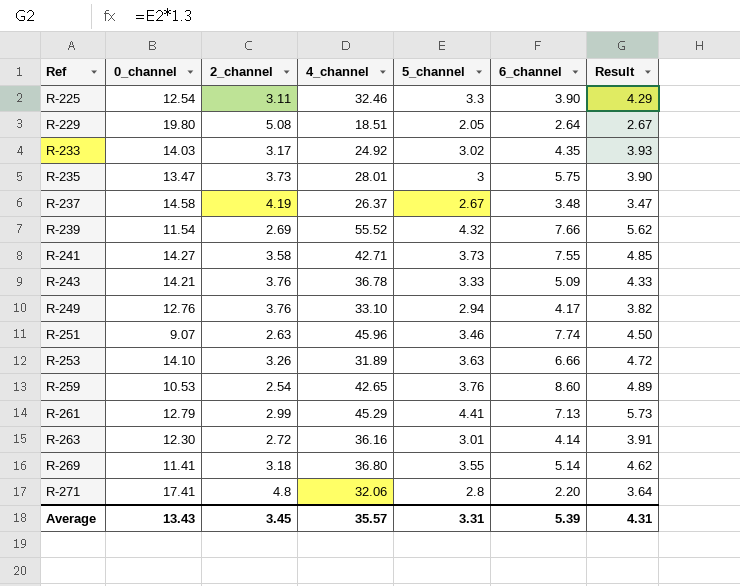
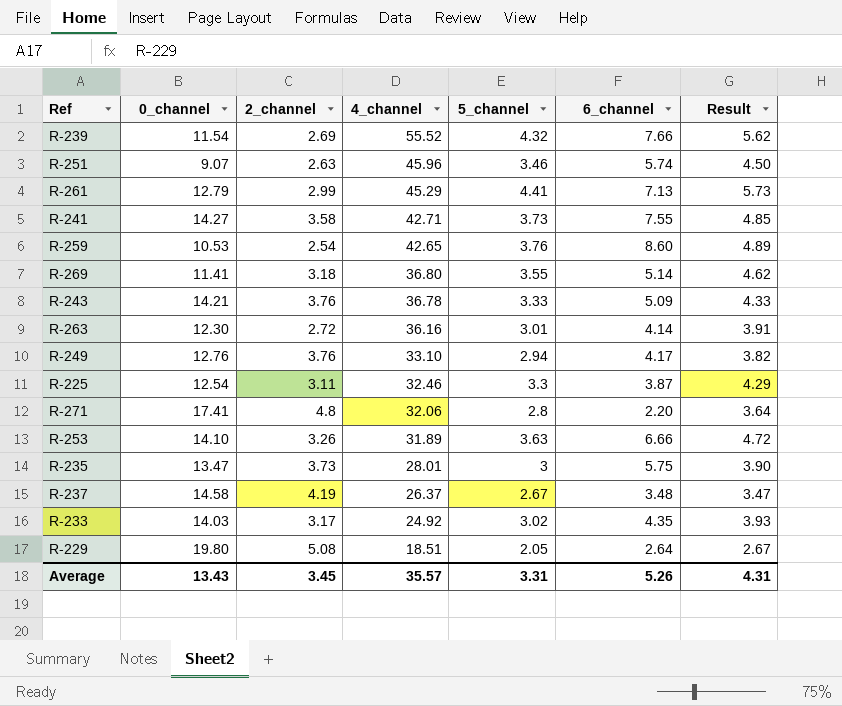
row order: Ref ascending -> 4_channel descending
R-251 | 6_channel: 7.74 -> 5.74
R-225 | 6_channel: 3.90 -> 3.87
Average | 6_channel: 5.39 -> 5.26

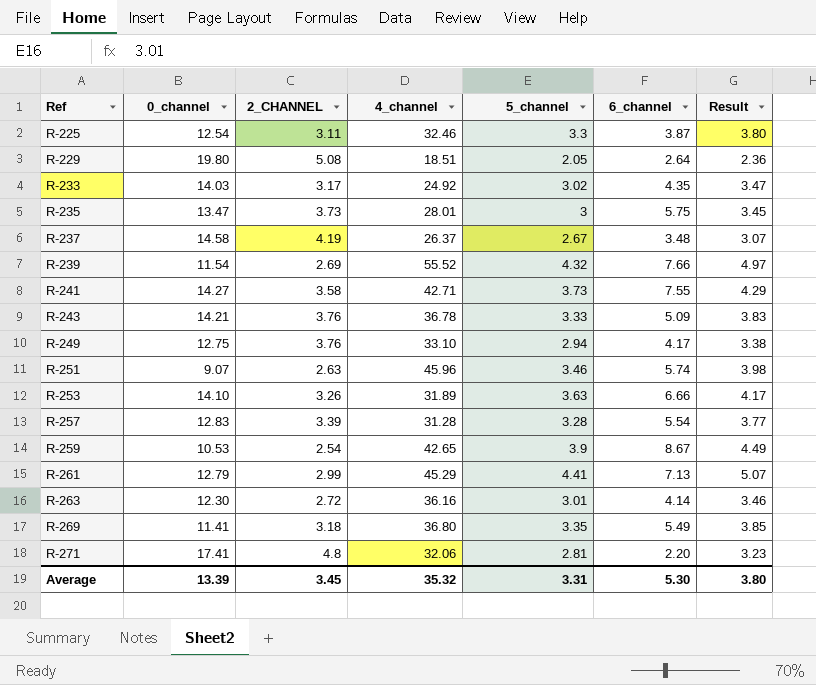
row order: 4_channel descending -> Ref ascending
column name: 2_channel -> 2_CHANNEL
column Result | formula: [5_channel] * 1.3 -> [5_channel] * 1.15
R-249 | 0_channel: 12.76 -> 12.75
row R-257: none -> 12.83 | 3.39 | 31.28 | 3.28 | 5.54 | 3.77
R-259 | 5_channel: 3.76 -> 3.9
R-259 | 6_channel: 8.60 -> 8.67
R-269 | 5_channel: 3.55 -> 3.35
R-269 | 6_channel: 5.14 -> 5.49
R-271 | 5_channel: 2.8 -> 2.81
Average | 0_channel: 13.43 -> 13.39
Average | 4_channel: 35.57 -> 35.32
Average | 6_channel: 5.26 -> 5.30
Average | Result: 4.31 -> 3.80

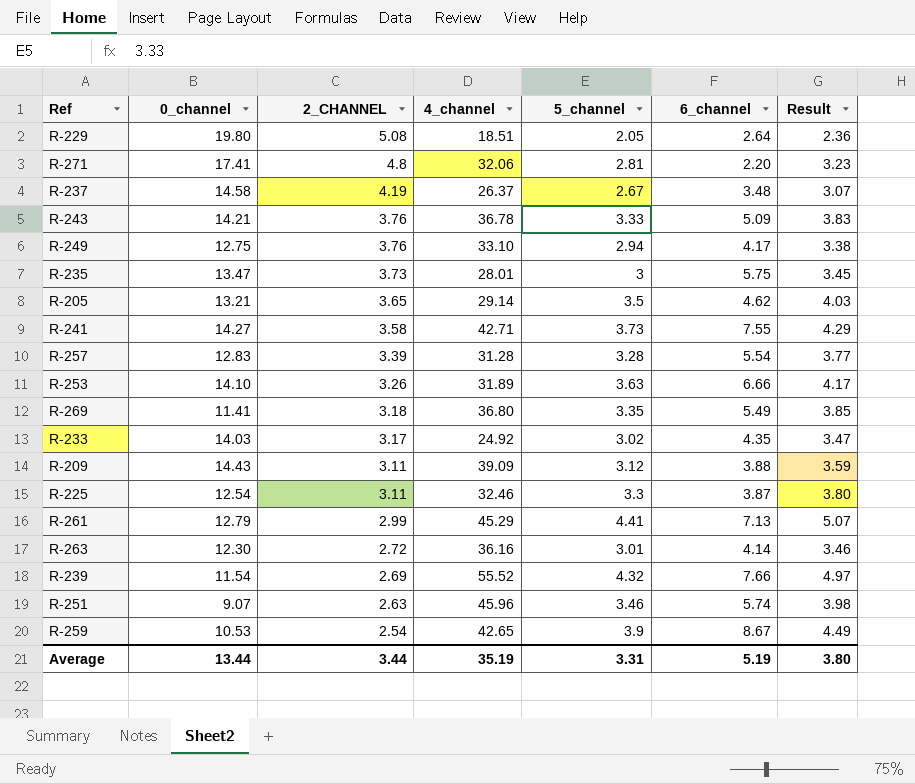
row order: Ref ascending -> 2_CHANNEL descending
row R-205: none -> 13.21 | 3.65 | 29.14 | 3.5 | 4.62 | 4.03
row R-209: none -> 14.43 | 3.11 | 39.09 | 3.12 | 3.88 | 3.59
Average | 0_channel: 13.39 -> 13.44
Average | 2_CHANNEL: 3.45 -> 3.44
Average | 4_channel: 35.32 -> 35.19
Average | 6_channel: 5.30 -> 5.19

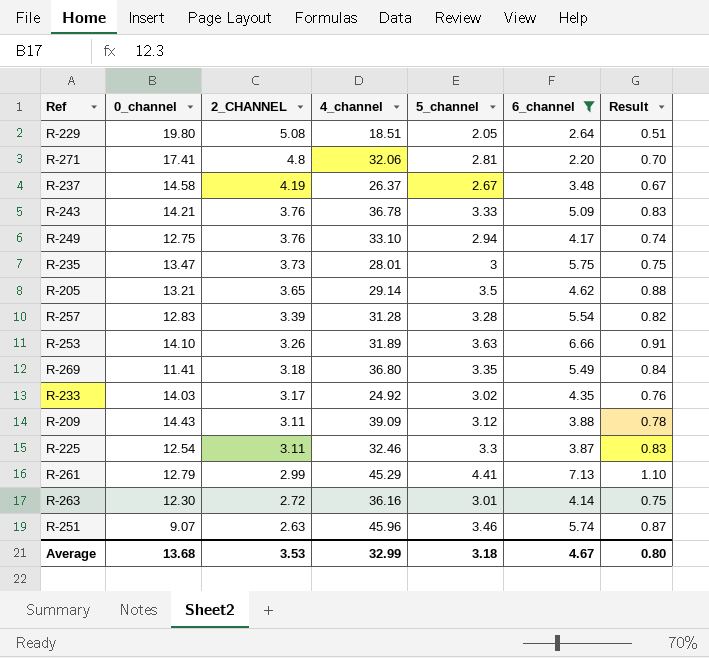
filter: none -> 6_channel <= 7.13
column Result | formula: [5_channel] * 1.15 -> [5_channel] * 0.25
Average | 0_channel: 13.44 -> 13.68
Average | 2_CHANNEL: 3.44 -> 3.53
Average | 4_channel: 35.19 -> 32.99
Average | 5_channel: 3.31 -> 3.18
Average | 6_channel: 5.19 -> 4.67
Average | Result: 3.80 -> 0.80

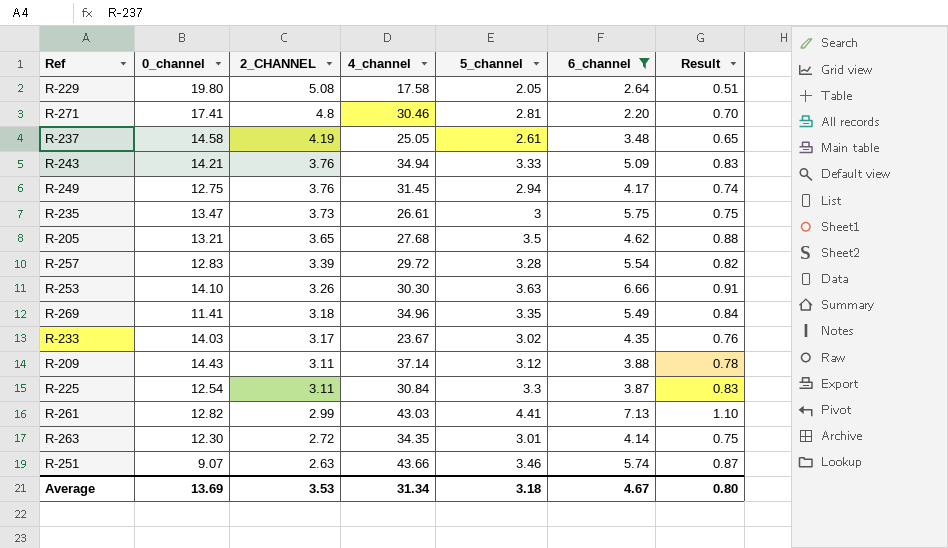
R-229 | 4_channel: 18.51 -> 17.58
R-271 | 4_channel: 32.06 -> 30.46
R-237 | 4_channel: 26.37 -> 25.05
R-237 | 5_channel: 2.67 -> 2.61
R-237 | Result: 0.67 -> 0.65
R-243 | 4_channel: 36.78 -> 34.94
R-249 | 4_channel: 33.10 -> 31.45
R-235 | 4_channel: 28.01 -> 26.61
R-205 | 4_channel: 29.14 -> 27.68
R-257 | 4_channel: 31.28 -> 29.72
R-253 | 4_channel: 31.89 -> 30.30
R-269 | 4_channel: 36.80 -> 34.96
R-233 | 4_channel: 24.92 -> 23.67
R-209 | 4_channel: 39.09 -> 37.14
R-225 | 4_channel: 32.46 -> 30.84
R-261 | 0_channel: 12.79 -> 12.82
R-261 | 4_channel: 45.29 -> 43.03
R-263 | 4_channel: 36.16 -> 34.35
R-251 | 4_channel: 45.96 -> 43.66
Average | 0_channel: 13.68 -> 13.69
Average | 4_channel: 32.99 -> 31.34

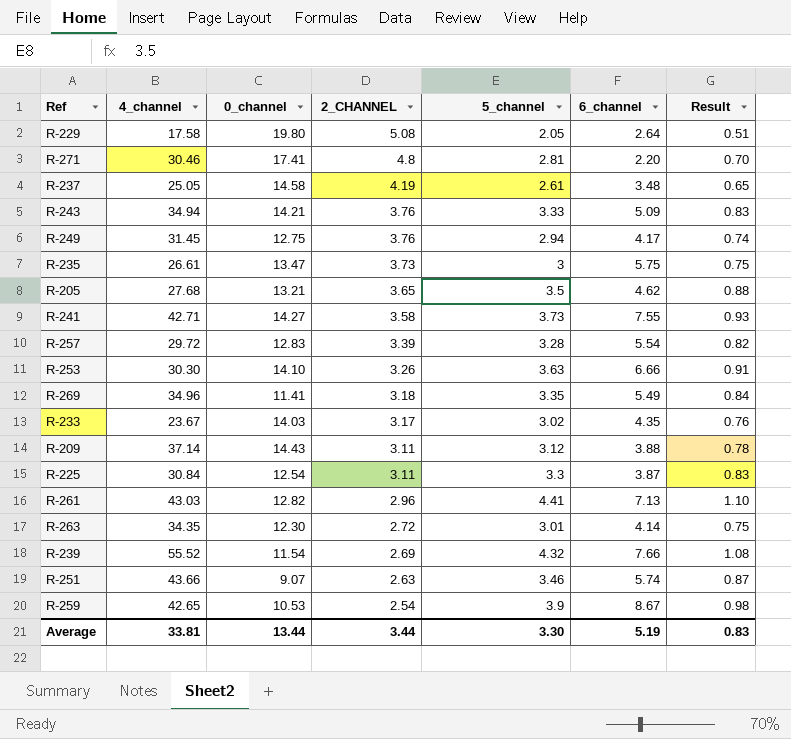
filter: 6_channel <= 7.13 -> none
column 4_channel | position: 4 -> 2
R-261 | 2_CHANNEL: 2.99 -> 2.96
Average | 4_channel: 31.34 -> 33.81
Average | 0_channel: 13.69 -> 13.44
Average | 2_CHANNEL: 3.53 -> 3.44
Average | 5_channel: 3.18 -> 3.30
Average | 6_channel: 4.67 -> 5.19
Average | Result: 0.80 -> 0.83

